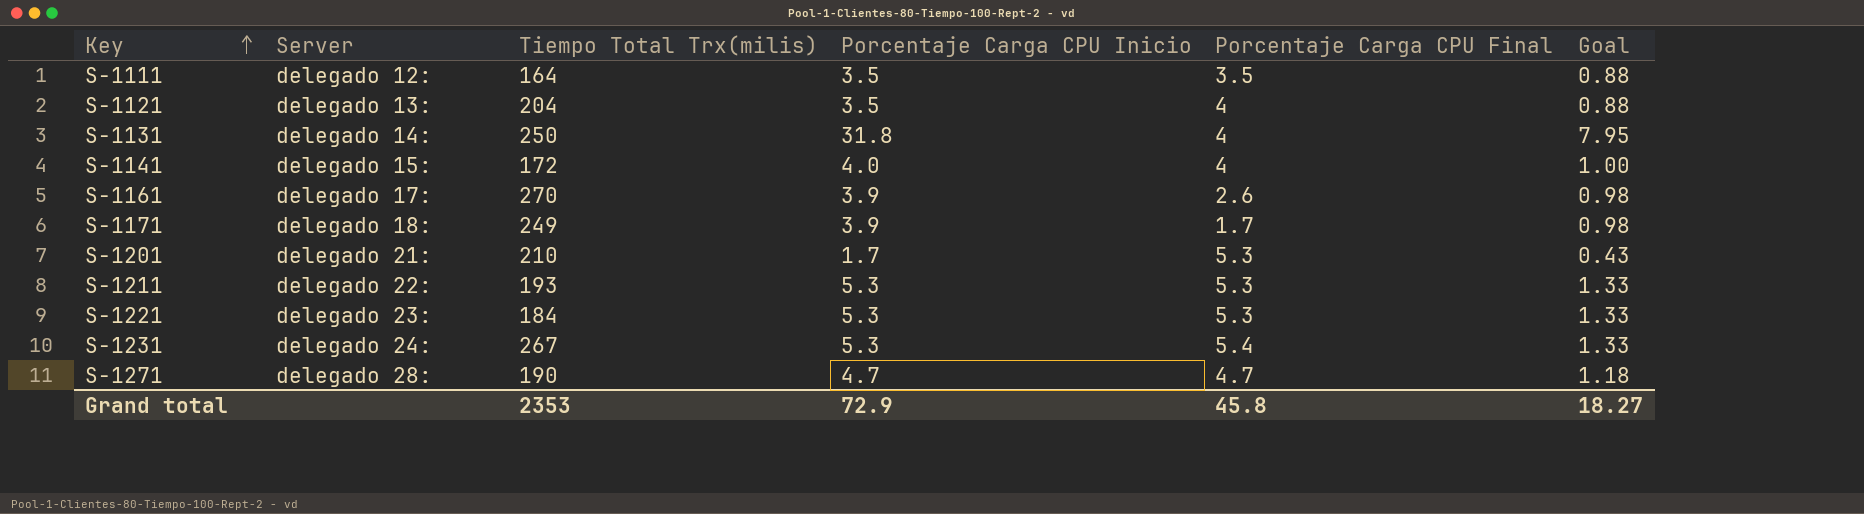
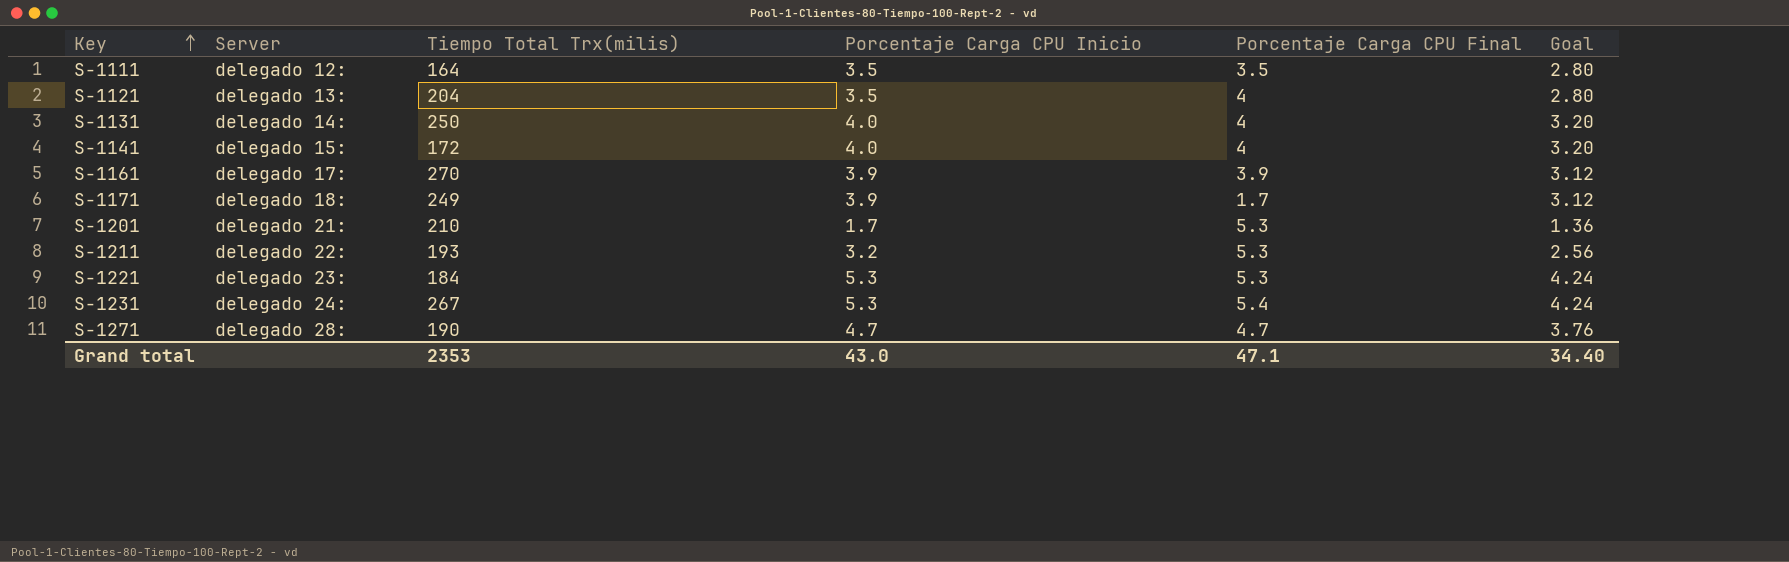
column Goal | formula: [Porcentaje Carga CPU Inicio] * 0.25 -> [Porcentaje Carga CPU Inicio] * 0.8
S-1131 | Porcentaje Carga CPU Inicio: 31.8 -> 4.0
S-1161 | Porcentaje Carga CPU Final: 2.6 -> 3.9
S-1211 | Porcentaje Carga CPU Inicio: 5.3 -> 3.2
Grand total | Porcentaje Carga CPU Inicio: 72.9 -> 43.0
Grand total | Porcentaje Carga CPU Final: 45.8 -> 47.1
Grand total | Goal: 18.27 -> 34.40

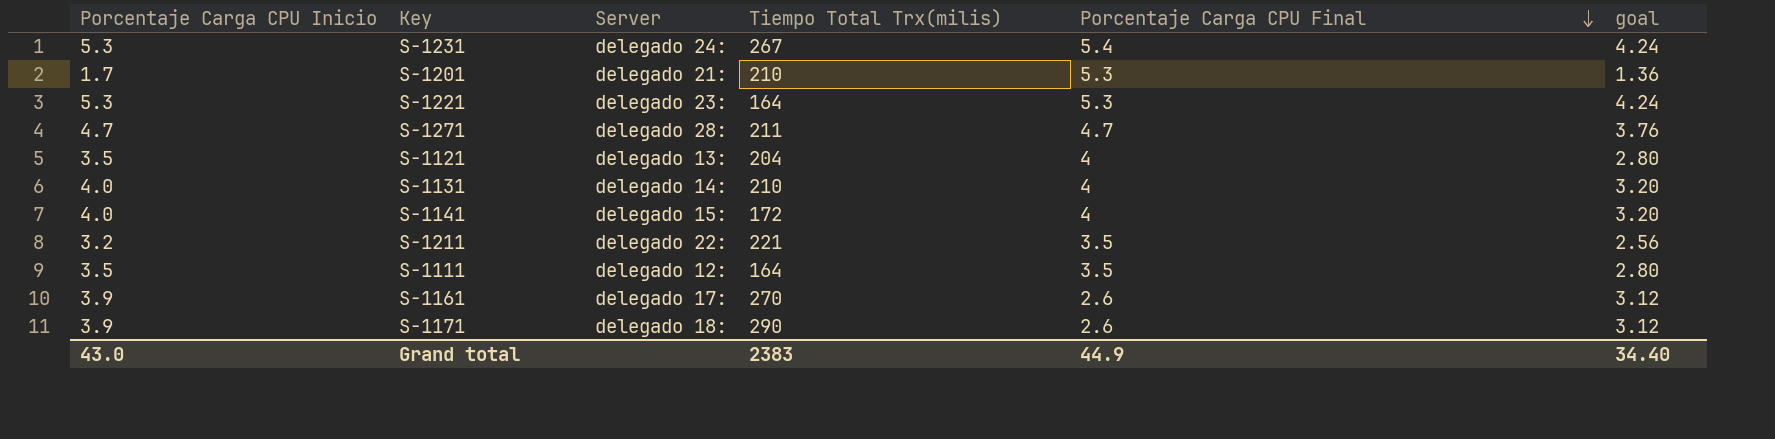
row order: Key ascending -> Porcentaje Carga CPU Final descending
column Porcentaje Carga CPU Inicio | position: 4 -> 1
column name: Goal -> goal
S-1221 | Tiempo Total Trx(milis): 184 -> 164
S-1271 | Tiempo Total Trx(milis): 190 -> 211
S-1131 | Tiempo Total Trx(milis): 250 -> 210
S-1211 | Tiempo Total Trx(milis): 193 -> 221
S-1211 | Porcentaje Carga CPU Final: 5.3 -> 3.5
S-1161 | Porcentaje Carga CPU Final: 3.9 -> 2.6
S-1171 | Tiempo Total Trx(milis): 249 -> 290
S-1171 | Porcentaje Carga CPU Final: 1.7 -> 2.6
Grand total | Tiempo Total Trx(milis): 2353 -> 2383
Grand total | Porcentaje Carga CPU Final: 47.1 -> 44.9

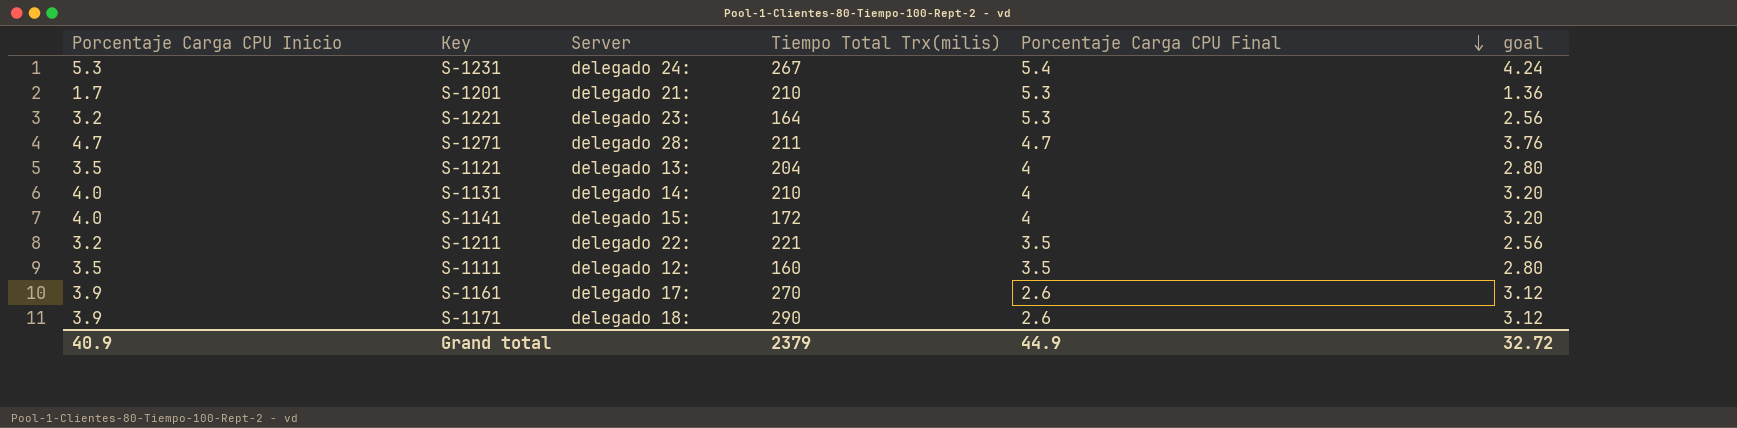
S-1221 | Porcentaje Carga CPU Inicio: 5.3 -> 3.2
S-1221 | goal: 4.24 -> 2.56
S-1111 | Tiempo Total Trx(milis): 164 -> 160
Grand total | Porcentaje Carga CPU Inicio: 43.0 -> 40.9
Grand total | Tiempo Total Trx(milis): 2383 -> 2379
Grand total | goal: 34.40 -> 32.72

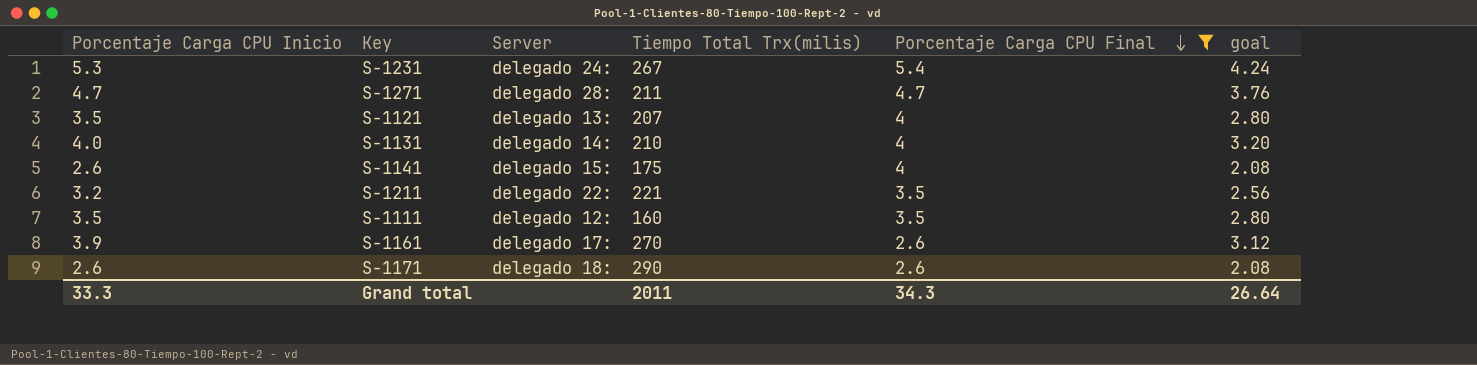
filter: none -> Porcentaje Carga CPU Final != 5.3
S-1121 | Tiempo Total Trx(milis): 204 -> 207
S-1141 | Porcentaje Carga CPU Inicio: 4.0 -> 2.6
S-1141 | Tiempo Total Trx(milis): 172 -> 175
S-1141 | goal: 3.20 -> 2.08
S-1171 | Porcentaje Carga CPU Inicio: 3.9 -> 2.6
S-1171 | goal: 3.12 -> 2.08
Grand total | Porcentaje Carga CPU Inicio: 40.9 -> 33.3
Grand total | Tiempo Total Trx(milis): 2379 -> 2011
Grand total | Porcentaje Carga CPU Final: 44.9 -> 34.3
Grand total | goal: 32.72 -> 26.64

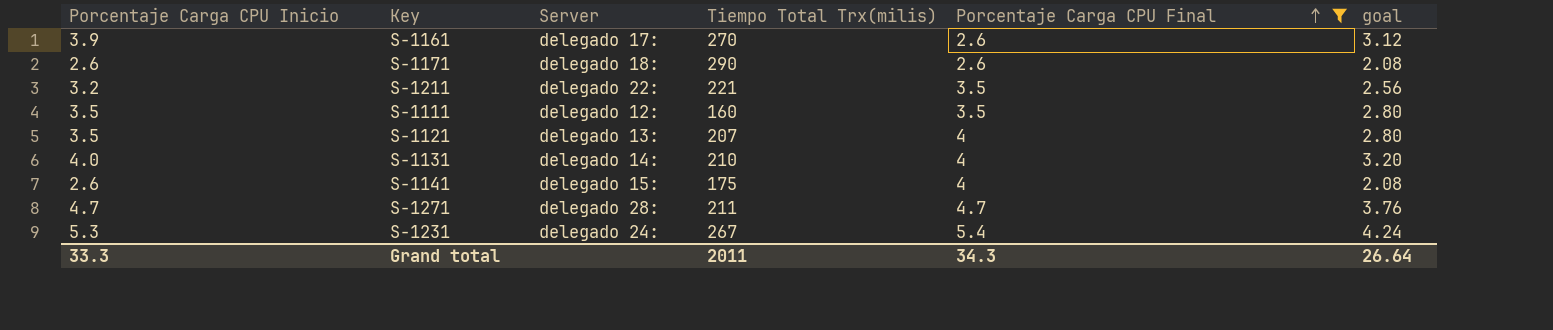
row order: Porcentaje Carga CPU Final descending -> Porcentaje Carga CPU Final ascending

